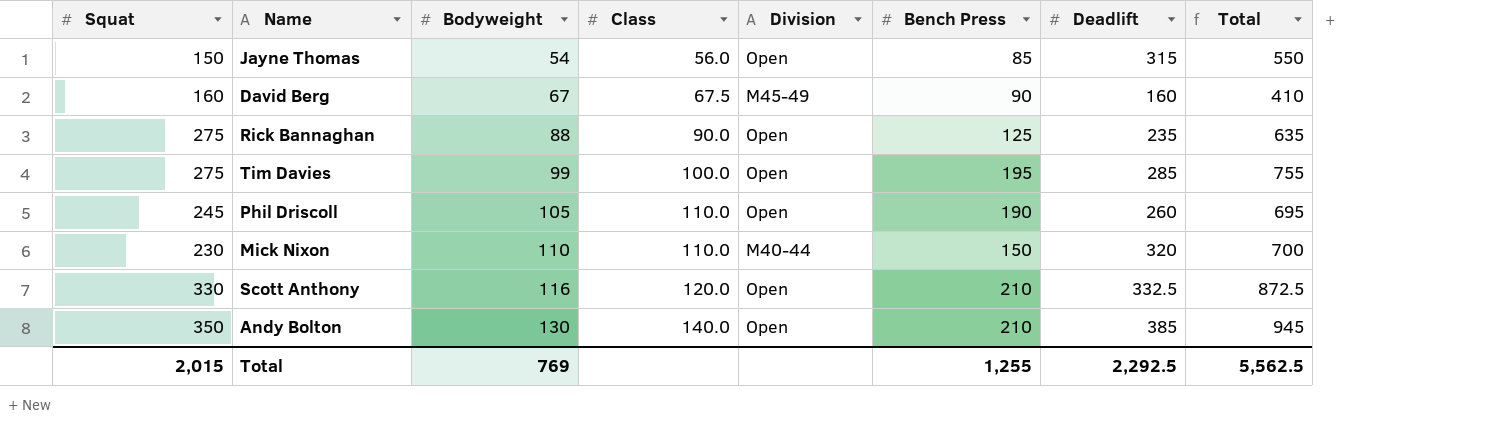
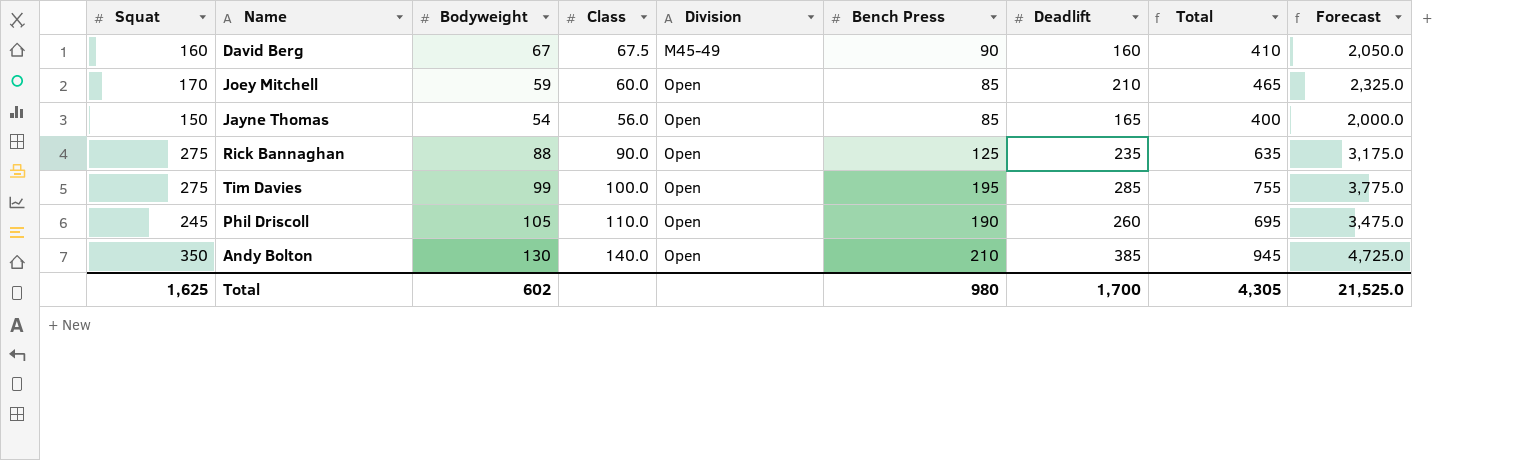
row order: Bodyweight ascending -> Division ascending
column Forecast | formula: none -> [Total] * 5
row Mick Nixon: 230 | 110 | 110.0 | M40-44 | 150 | 320 | 700 -> none
row Scott Anthony: 330 | 116 | 120.0 | Open | 210 | 332.5 | 872.5 -> none
row Joey Mitchell: none -> 170 | 59 | 60.0 | Open | 85 | 210 | 465 | 2,325.0
Jayne Thomas | Deadlift: 315 -> 165
Jayne Thomas | Total: 550 -> 400
Total | Squat: 2,015 -> 1,625
Total | Bodyweight: 769 -> 602
Total | Bench Press: 1,255 -> 980
Total | Deadlift: 2,292.5 -> 1,700
Total | Total: 5,562.5 -> 4,305

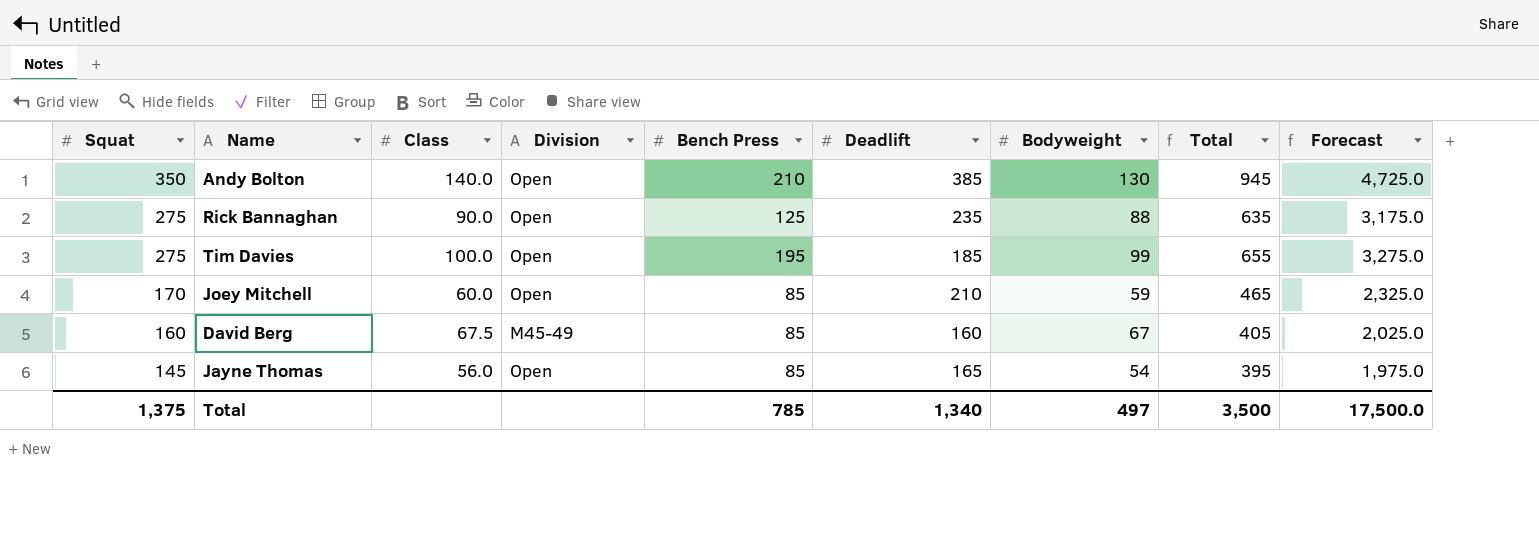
row order: Division ascending -> Squat descending
column Bodyweight | position: 3 -> 7
row Phil Driscoll: 245 | 105 | 110.0 | Open | 190 | 260 | 695 | 3,475.0 -> none
Tim Davies | Deadlift: 285 -> 185
Tim Davies | Total: 755 -> 655
Tim Davies | Forecast: 3,775.0 -> 3,275.0
David Berg | Bench Press: 90 -> 85
David Berg | Total: 410 -> 405
David Berg | Forecast: 2,050.0 -> 2,025.0
Jayne Thomas | Squat: 150 -> 145
Jayne Thomas | Total: 400 -> 395
Jayne Thomas | Forecast: 2,000.0 -> 1,975.0
Total | Squat: 1,625 -> 1,375
Total | Bench Press: 980 -> 785
Total | Deadlift: 1,700 -> 1,340
Total | Bodyweight: 602 -> 497
Total | Total: 4,305 -> 3,500
Total | Forecast: 21,525.0 -> 17,500.0

